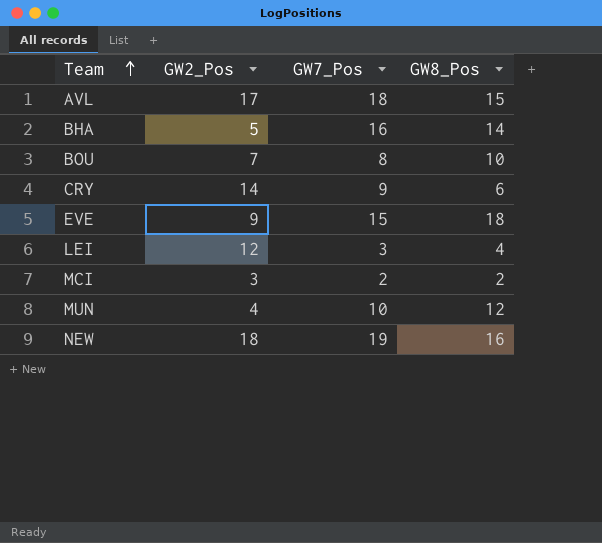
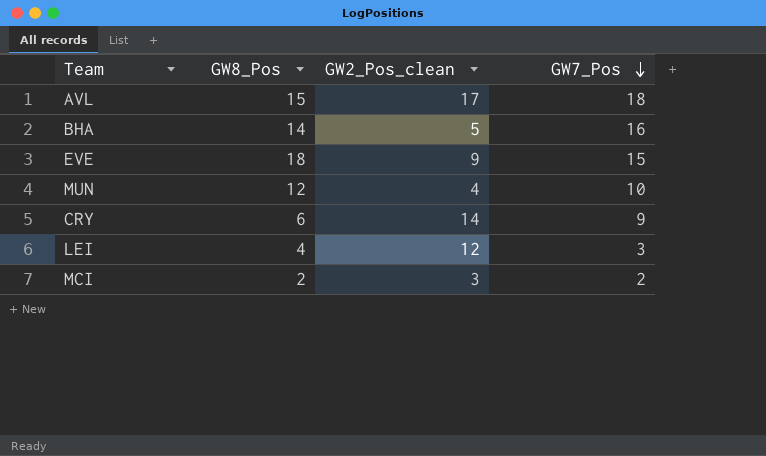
row order: Team ascending -> GW7_Pos descending
column GW8_Pos | position: 4 -> 2
column name: GW2_Pos -> GW2_Pos_clean
row BOU: 7 | 8 | 10 -> none
row NEW: 18 | 19 | 16 -> none

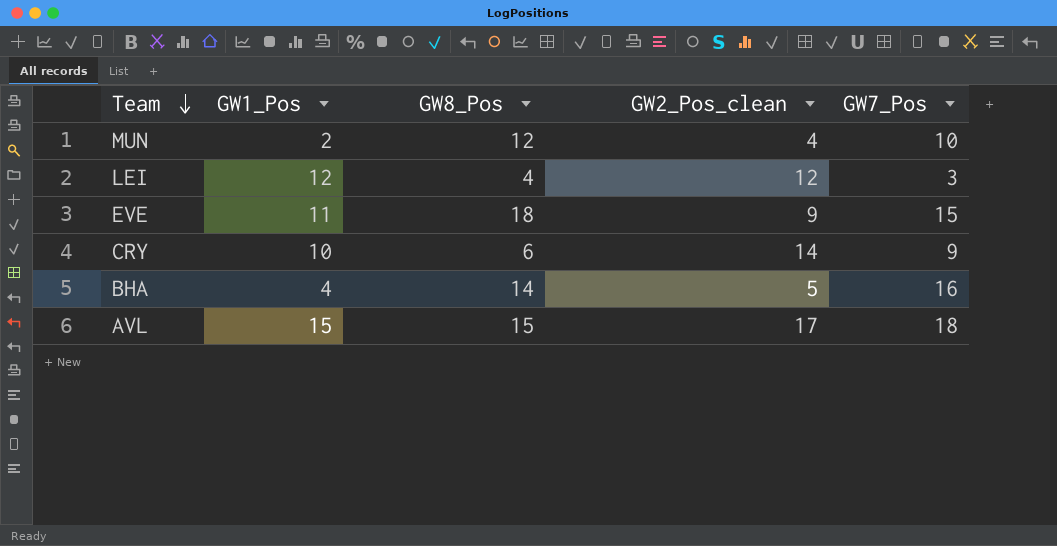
row order: GW7_Pos descending -> Team descending
column GW1_Pos | position: none -> 2
row MCI: 2 | 3 | 2 -> none

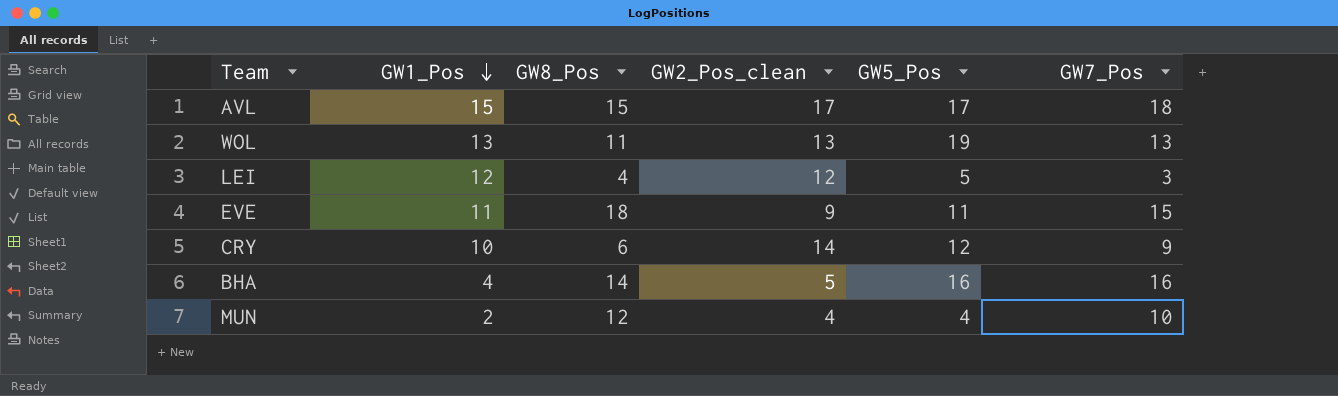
row order: Team descending -> GW1_Pos descending
column GW5_Pos | position: none -> 5
row WOL: none -> 13 | 11 | 13 | 19 | 13

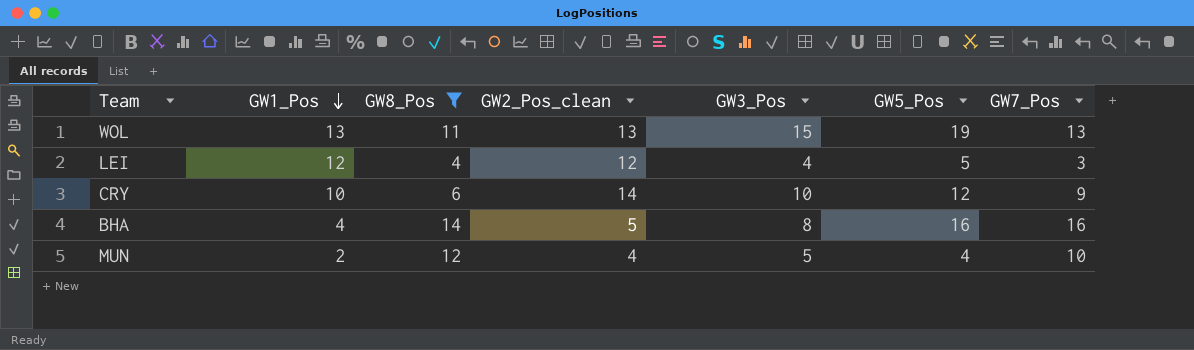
filter: none -> GW8_Pos <= 14
column GW3_Pos | position: none -> 5

